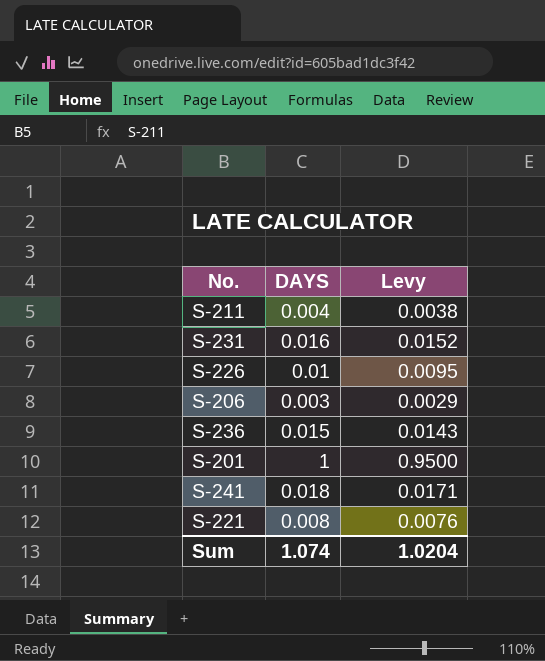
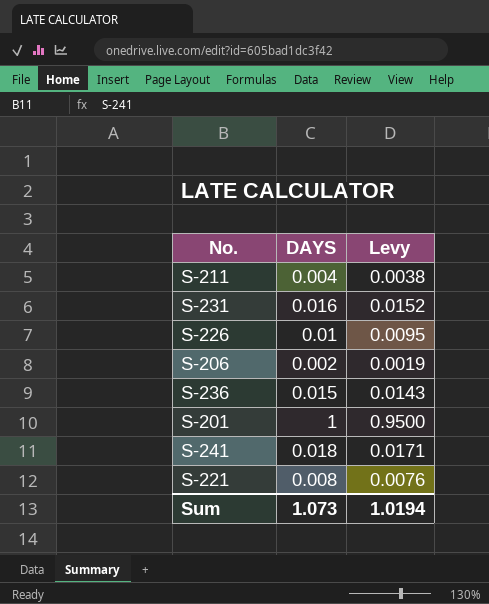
S-206 | DAYS: 0.003 -> 0.002
S-206 | Levy: 0.0029 -> 0.0019
Sum | DAYS: 1.074 -> 1.073
Sum | Levy: 1.0204 -> 1.0194

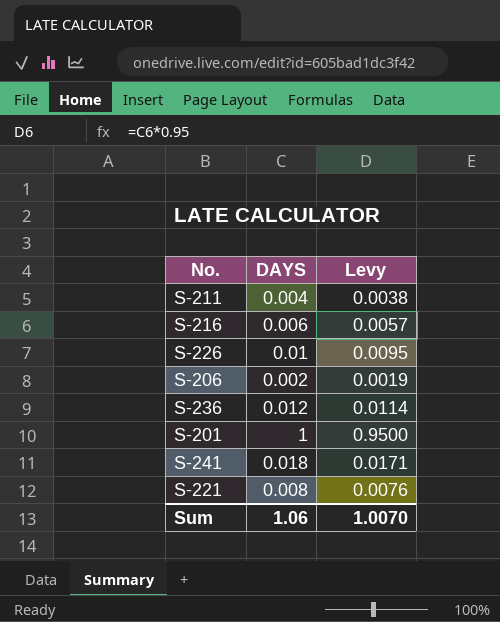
row S-231: 0.016 | 0.0152 -> none
row S-216: none -> 0.006 | 0.0057
S-236 | DAYS: 0.015 -> 0.012
S-236 | Levy: 0.0143 -> 0.0114
Sum | DAYS: 1.073 -> 1.06
Sum | Levy: 1.0194 -> 1.0070

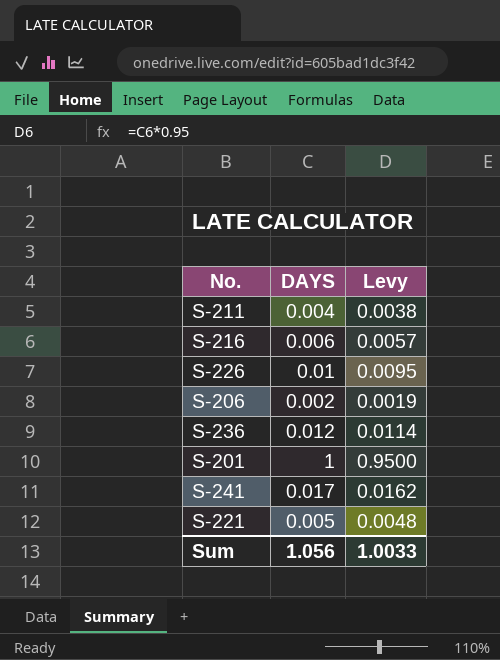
S-241 | DAYS: 0.018 -> 0.017
S-241 | Levy: 0.0171 -> 0.0162
S-221 | DAYS: 0.008 -> 0.005
S-221 | Levy: 0.0076 -> 0.0048
Sum | DAYS: 1.06 -> 1.056
Sum | Levy: 1.0070 -> 1.0033

